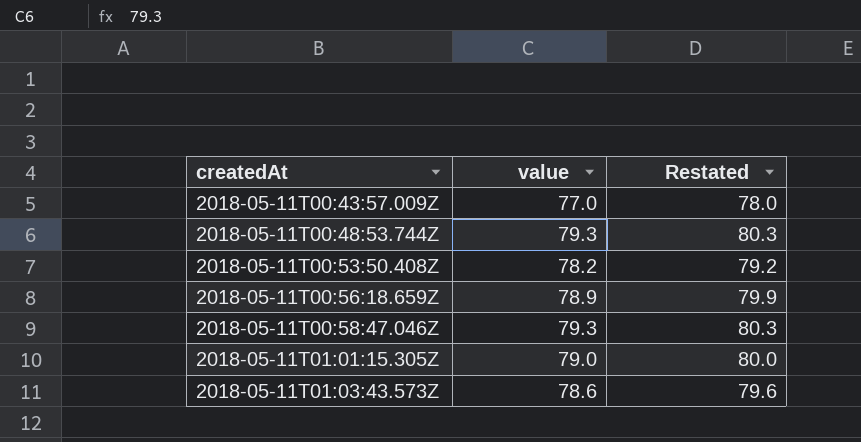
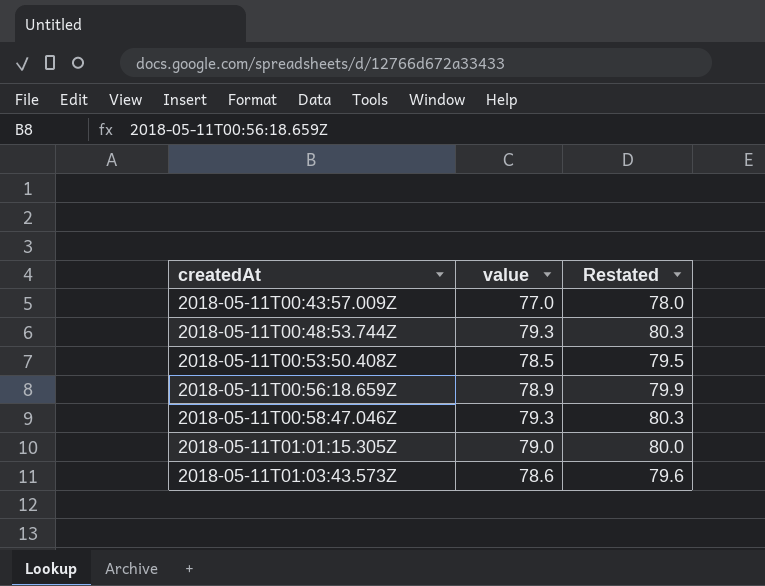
2018-05-11T00:53:50.408Z | value: 78.2 -> 78.5
2018-05-11T00:53:50.408Z | Restated: 79.2 -> 79.5

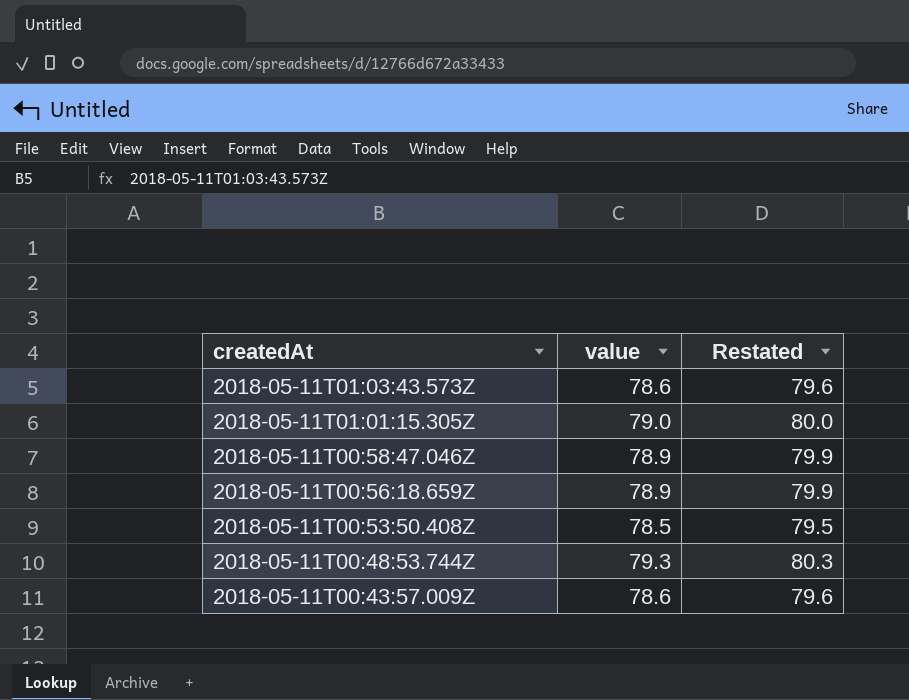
row order: createdAt ascending -> createdAt descending
2018-05-11T00:58:47.046Z | value: 79.3 -> 78.9
2018-05-11T00:58:47.046Z | Restated: 80.3 -> 79.9
2018-05-11T00:43:57.009Z | value: 77.0 -> 78.6
2018-05-11T00:43:57.009Z | Restated: 78.0 -> 79.6

